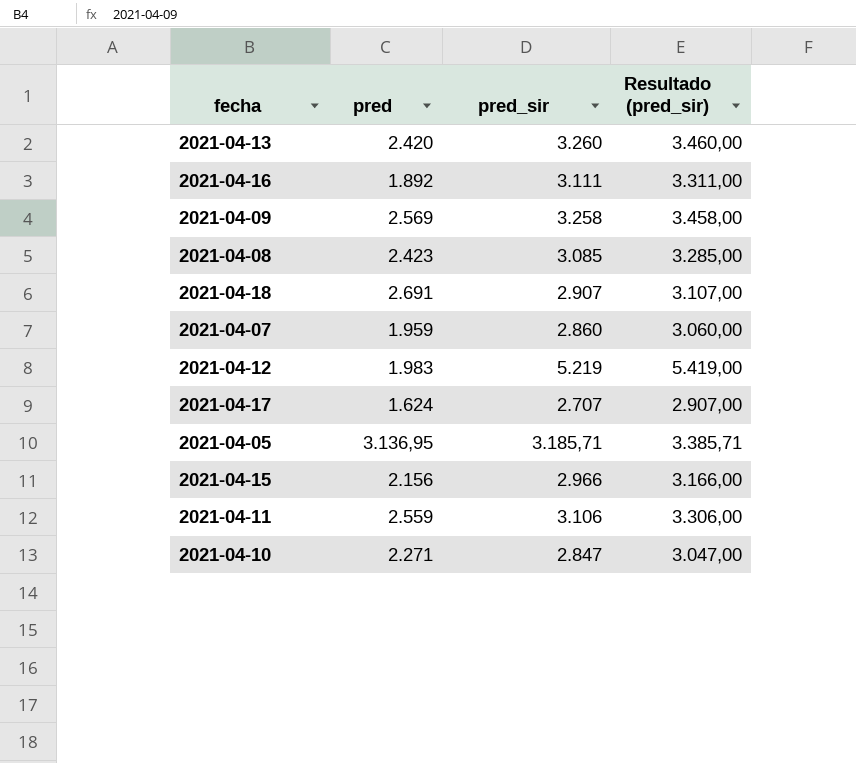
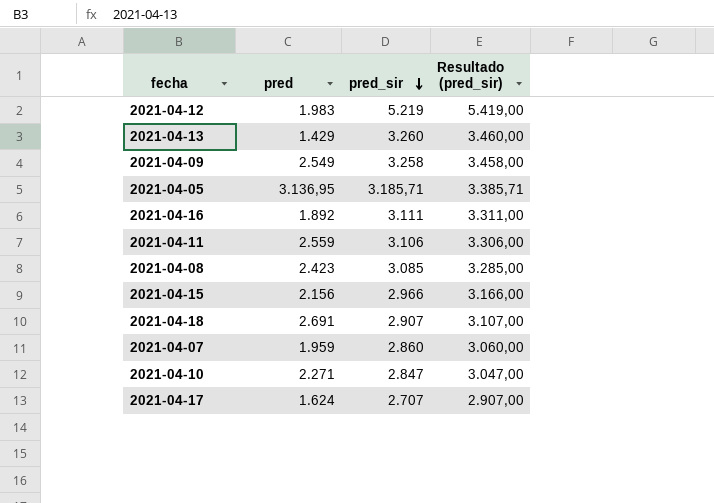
row order: none -> pred_sir descending
2021-04-13 | pred: 2.420 -> 1.429
2021-04-09 | pred: 2.569 -> 2.549

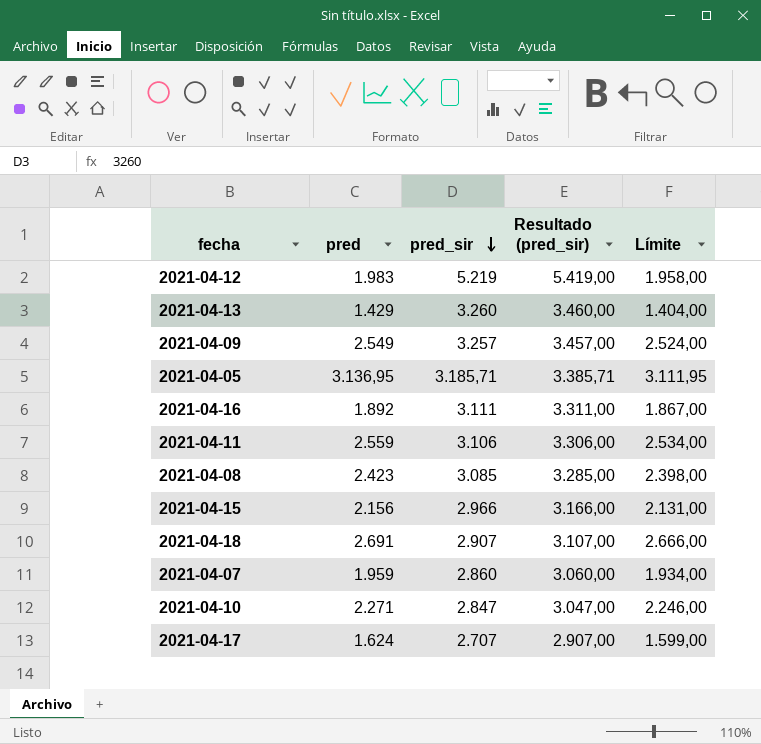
column Límite | formula: none -> [pred] - 25
2021-04-09 | pred_sir: 3.258 -> 3.257
2021-04-09 | Resultado (pred_sir): 3.458,00 -> 3.457,00

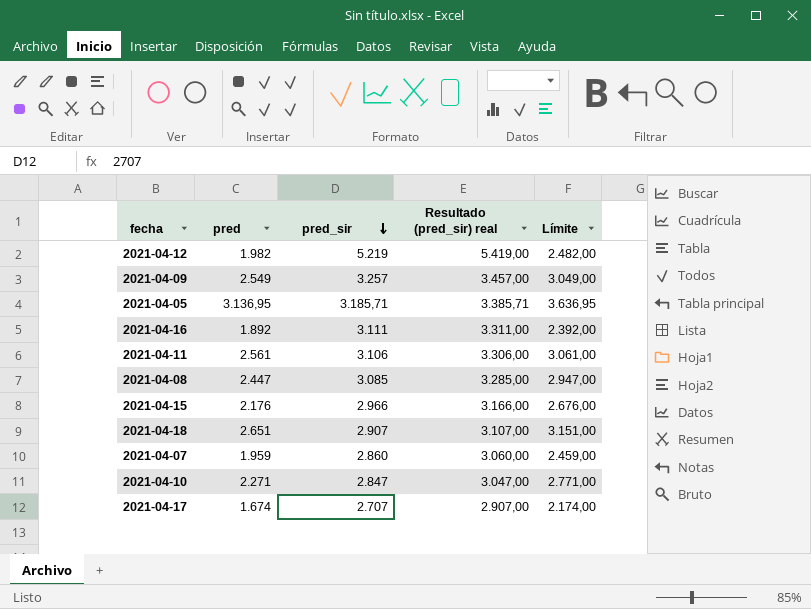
column name: Resultado (pred_sir) -> Resultado (pred_sir) real
column Límite | formula: [pred] - 25 -> [pred] + 500
row 2021-04-13: 1.429 | 3.260 | 3.460,00 | 1.404,00 -> none
2021-04-12 | pred: 1.983 -> 1.982
2021-04-11 | pred: 2.559 -> 2.561
2021-04-08 | pred: 2.423 -> 2.447
2021-04-15 | pred: 2.156 -> 2.176
2021-04-18 | pred: 2.691 -> 2.651
2021-04-17 | pred: 1.624 -> 1.674

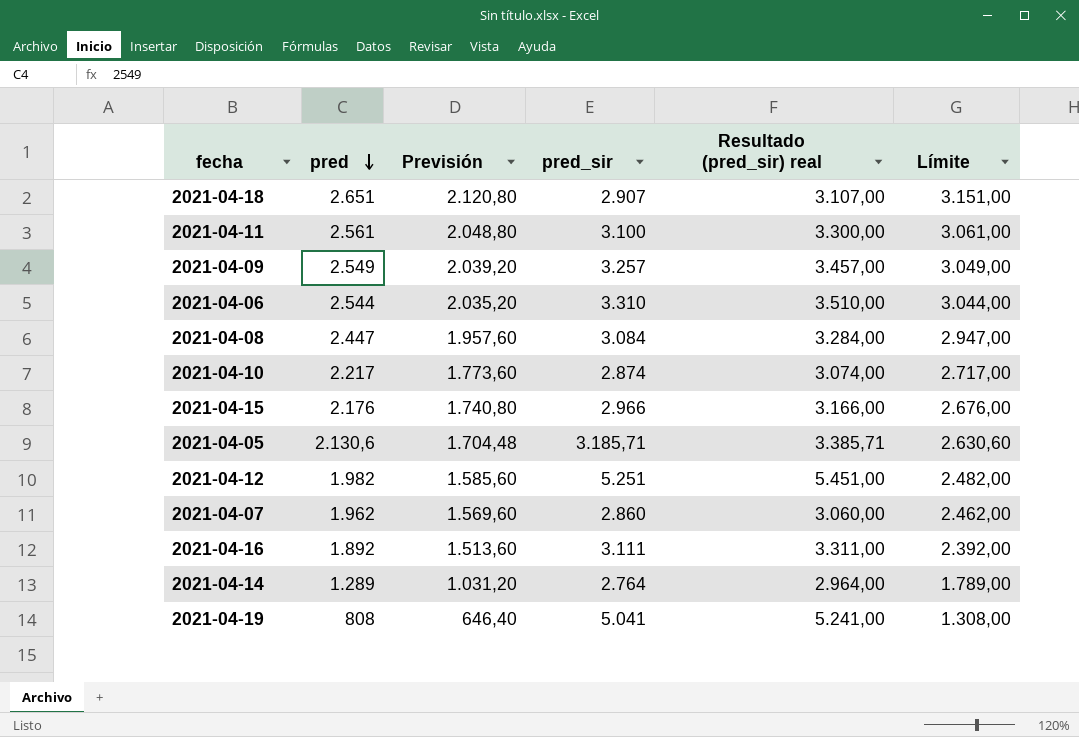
row order: pred_sir descending -> pred descending
column Previsión | formula: none -> [pred] * 0,8
row 2021-04-17: 1.674 | 2.707 | 2.907,00 | 2.174,00 -> none
2021-04-11 | pred_sir: 3.106 -> 3.100
2021-04-11 | Resultado (pred_sir) real: 3.306,00 -> 3.300,00
row 2021-04-06: none -> 2.544 | 2.035,20 | 3.310 | 3.510,00 | 3.044,00
2021-04-08 | pred_sir: 3.085 -> 3.084
2021-04-08 | Resultado (pred_sir) real: 3.285,00 -> 3.284,00
2021-04-10 | pred: 2.271 -> 2.217
2021-04-10 | pred_sir: 2.847 -> 2.874
2021-04-10 | Resultado (pred_sir) real: 3.047,00 -> 3.074,00
2021-04-10 | Límite: 2.771,00 -> 2.717,00
2021-04-05 | pred: 3.136,95 -> 2.130,6
2021-04-05 | Límite: 3.636,95 -> 2.630,60
2021-04-12 | pred_sir: 5.219 -> 5.251
2021-04-12 | Resultado (pred_sir) real: 5.419,00 -> 5.451,00
2021-04-07 | pred: 1.959 -> 1.962
2021-04-07 | Límite: 2.459,00 -> 2.462,00
row 2021-04-14: none -> 1.289 | 1.031,20 | 2.764 | 2.964,00 | 1.789,00
row 2021-04-19: none -> 808 | 646,40 | 5.041 | 5.241,00 | 1.308,00

